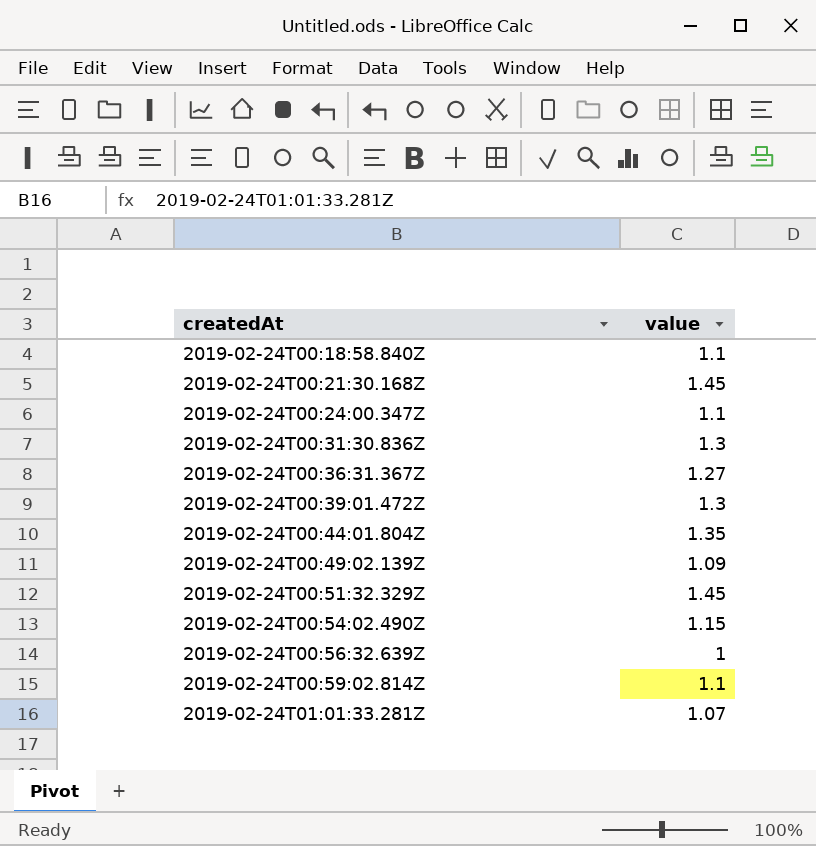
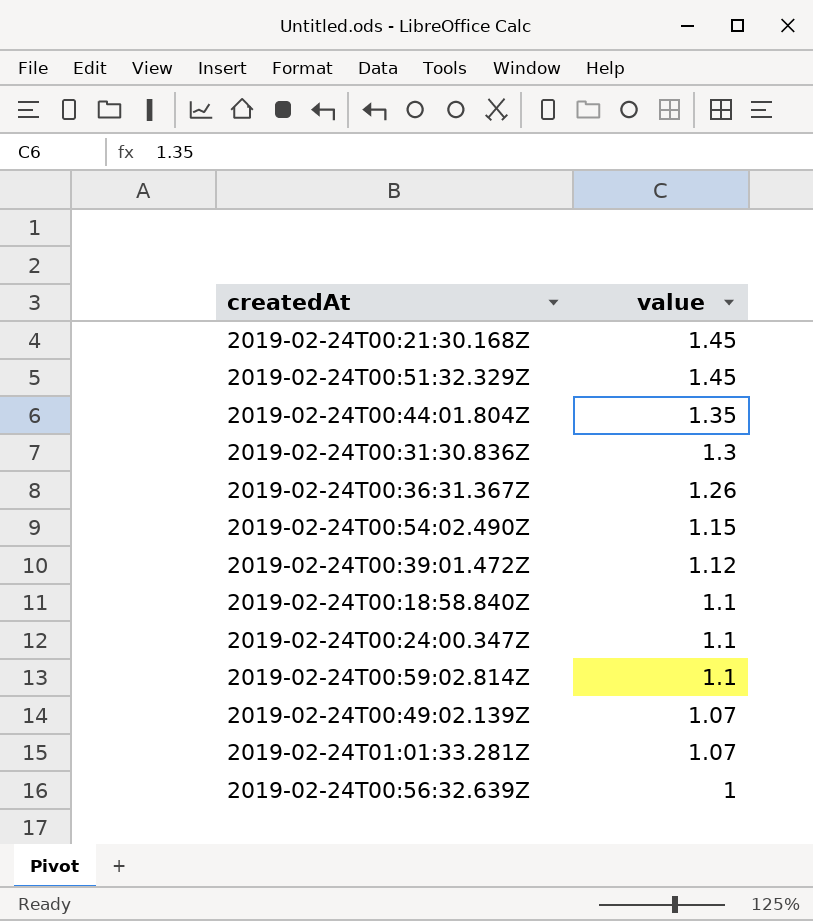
row order: createdAt ascending -> value descending
2019-02-24T00:36:31.367Z | value: 1.27 -> 1.26
2019-02-24T00:39:01.472Z | value: 1.3 -> 1.12
2019-02-24T00:49:02.139Z | value: 1.09 -> 1.07

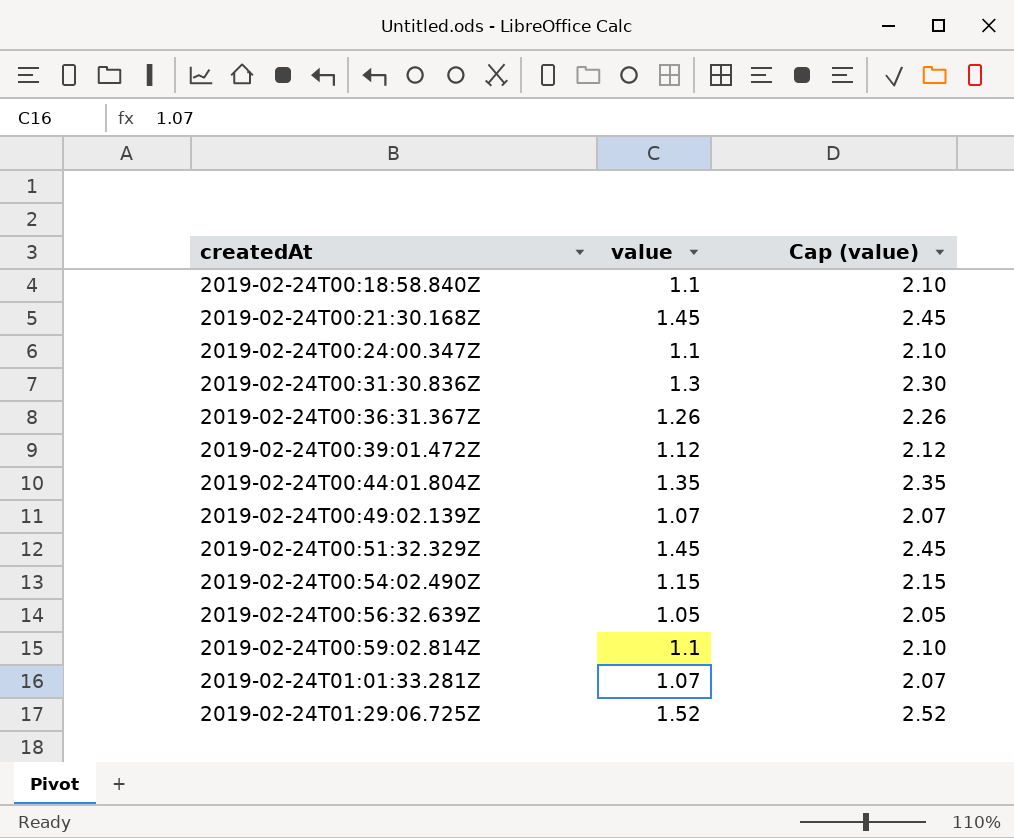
row order: value descending -> createdAt ascending
column Cap (value) | formula: none -> [value] + 1
2019-02-24T00:56:32.639Z | value: 1 -> 1.05
row 2019-02-24T01:29:06.725Z: none -> 1.52 | 2.52

